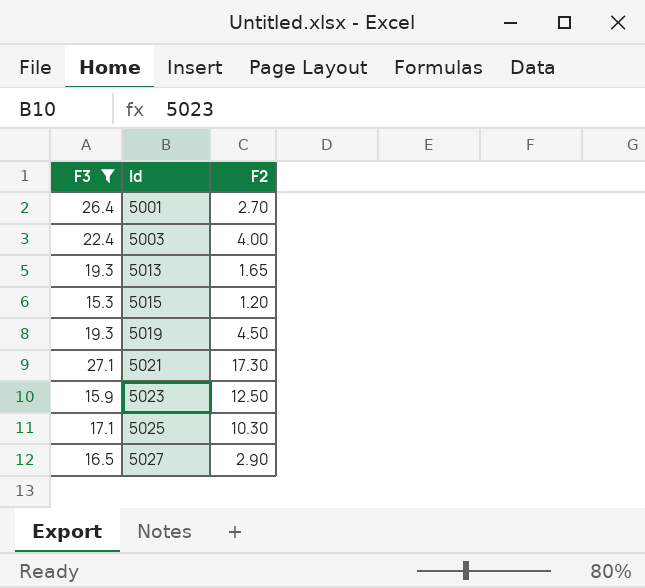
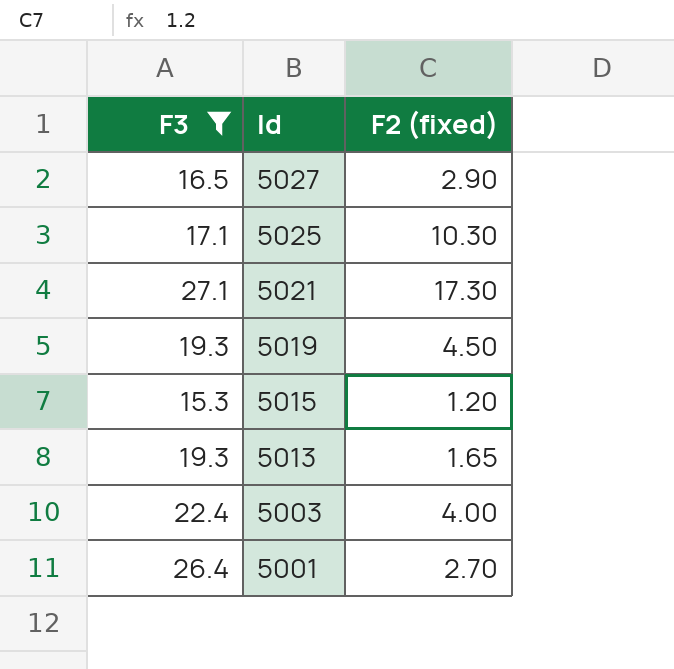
row order: Id ascending -> Id descending
column name: F2 -> F2 (fixed)
row 5023: 15.9 | 12.50 -> none

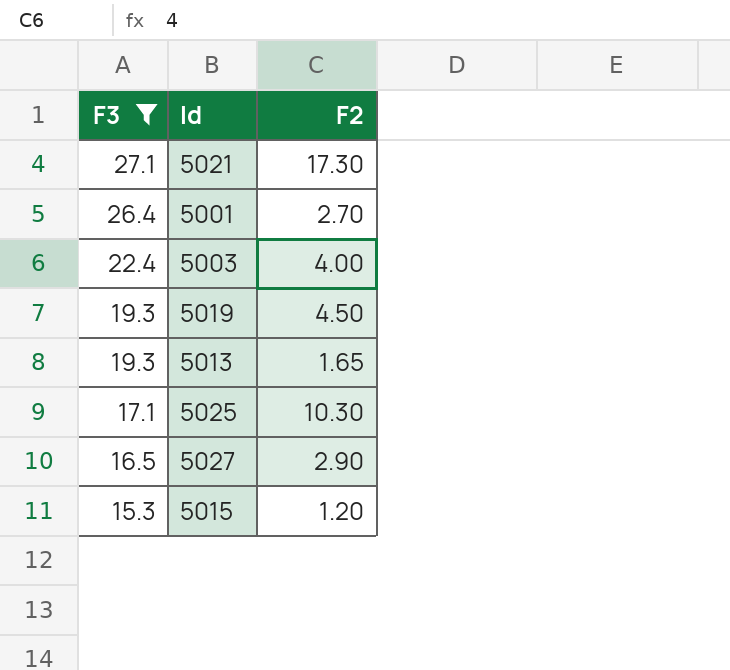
row order: Id descending -> F3 descending
column name: F2 (fixed) -> F2

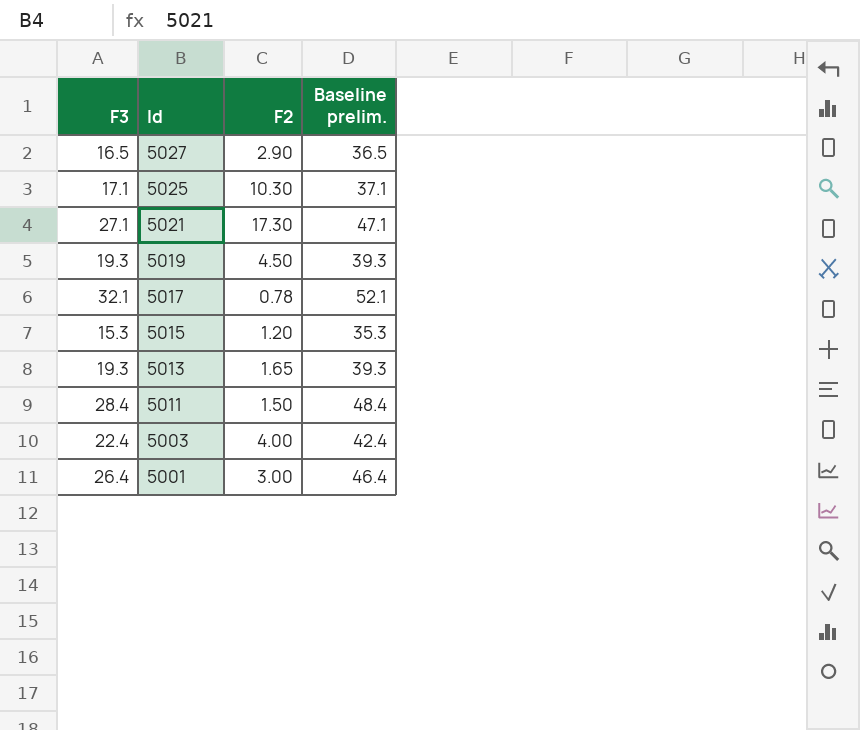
filter: F3 <= 27.1 -> none
row order: F3 descending -> Id descending
column Baseline prelim. | formula: none -> [F3] + 20
5001 | F2: 2.70 -> 3.00

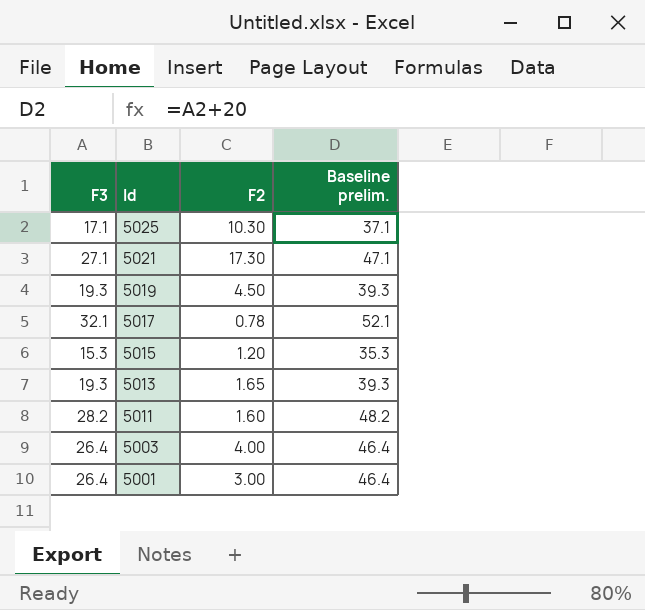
row 5027: 16.5 | 2.90 | 36.5 -> none
5011 | F3: 28.4 -> 28.2
5011 | F2: 1.50 -> 1.60
5011 | Baseline prelim.: 48.4 -> 48.2
5003 | F3: 22.4 -> 26.4
5003 | Baseline prelim.: 42.4 -> 46.4

